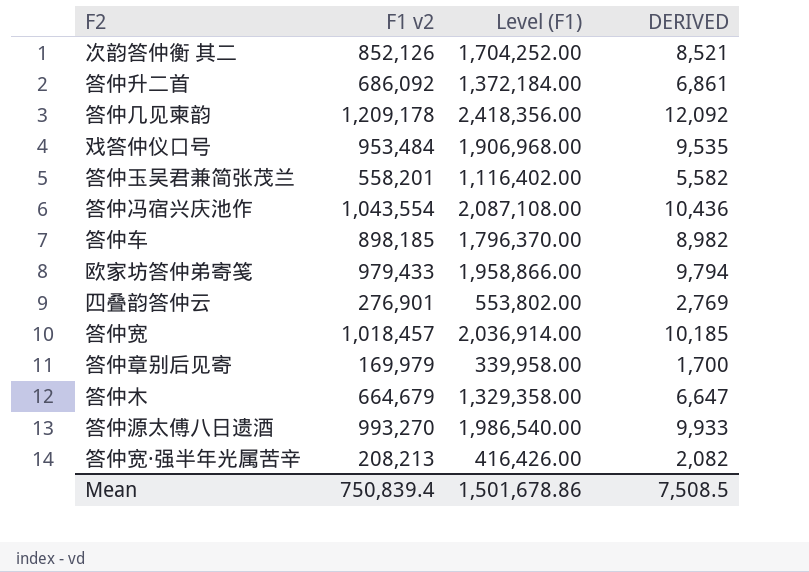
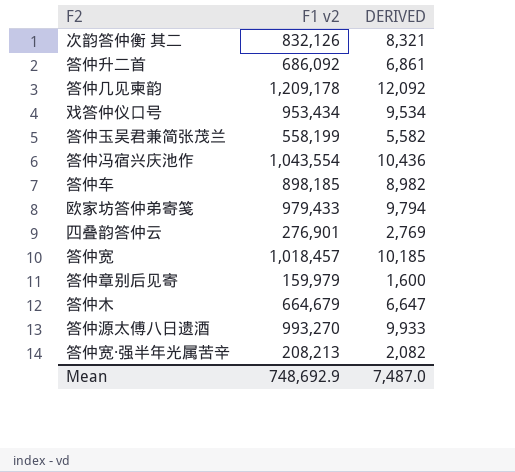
column Level (F1) | formula: [F1 v2] * 2 -> none
次韵答仲衡 其二 | F1 v2: 852,126 -> 832,126
次韵答仲衡 其二 | DERIVED: 8,521 -> 8,321
戏答仲仪口号 | F1 v2: 953,484 -> 953,434
戏答仲仪口号 | DERIVED: 9,535 -> 9,534
答仲玉吴君兼简张茂兰 | F1 v2: 558,201 -> 558,199
答仲章别后见寄 | F1 v2: 169,979 -> 159,979
答仲章别后见寄 | DERIVED: 1,700 -> 1,600
Mean | F1 v2: 750,839.4 -> 748,692.9
Mean | DERIVED: 7,508.5 -> 7,487.0

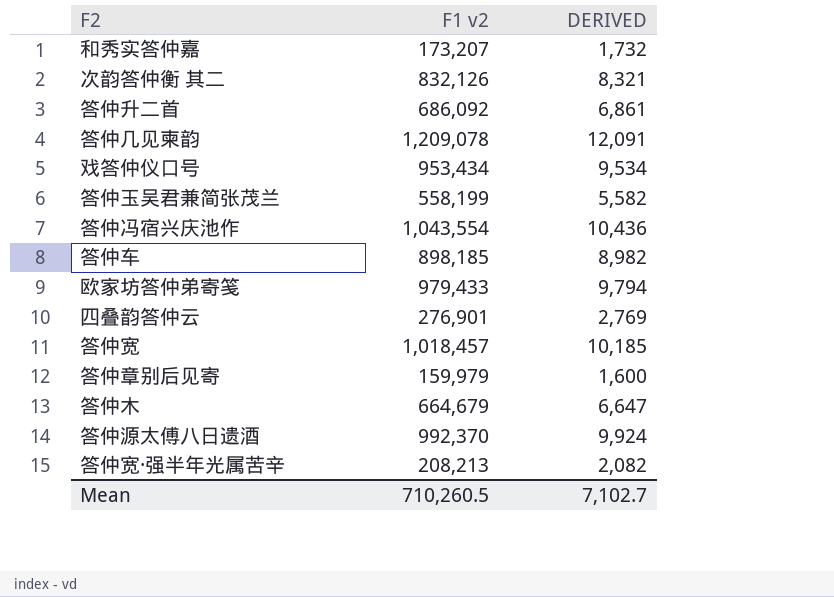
row 和秀实答仲嘉: none -> 173,207 | 1,732
答仲几见柬韵 | F1 v2: 1,209,178 -> 1,209,078
答仲几见柬韵 | DERIVED: 12,092 -> 12,091
答仲源太傅八日遗酒 | F1 v2: 993,270 -> 992,370
答仲源太傅八日遗酒 | DERIVED: 9,933 -> 9,924
Mean | F1 v2: 748,692.9 -> 710,260.5
Mean | DERIVED: 7,487.0 -> 7,102.7

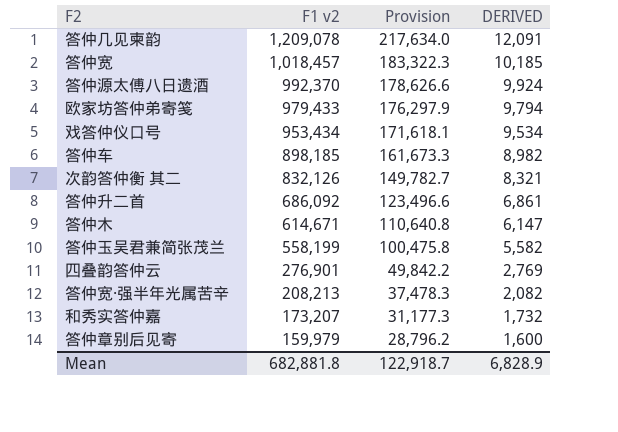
row order: none -> F1 v2 descending
column Provision | formula: none -> [F1 v2] * 0.18
row 答仲冯宿兴庆池作: 1,043,554 | 10,436 -> none
答仲木 | F1 v2: 664,679 -> 614,671
答仲木 | DERIVED: 6,647 -> 6,147
Mean | F1 v2: 710,260.5 -> 682,881.8
Mean | DERIVED: 7,102.7 -> 6,828.9

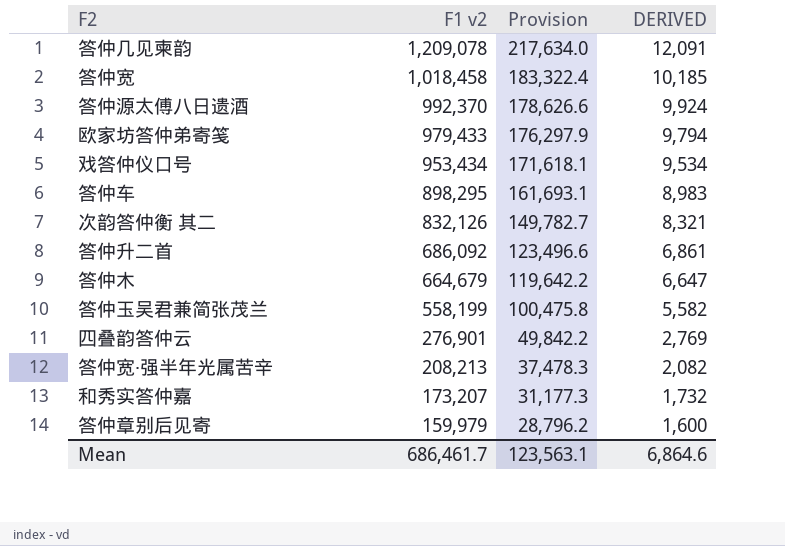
答仲宽 | F1 v2: 1,018,457 -> 1,018,458
答仲宽 | Provision: 183,322.3 -> 183,322.4
答仲车 | F1 v2: 898,185 -> 898,295
答仲车 | Provision: 161,673.3 -> 161,693.1
答仲车 | DERIVED: 8,982 -> 8,983
答仲木 | F1 v2: 614,671 -> 664,679
答仲木 | Provision: 110,640.8 -> 119,642.2
答仲木 | DERIVED: 6,147 -> 6,647
Mean | F1 v2: 682,881.8 -> 686,461.7
Mean | Provision: 122,918.7 -> 123,563.1
Mean | DERIVED: 6,828.9 -> 6,864.6

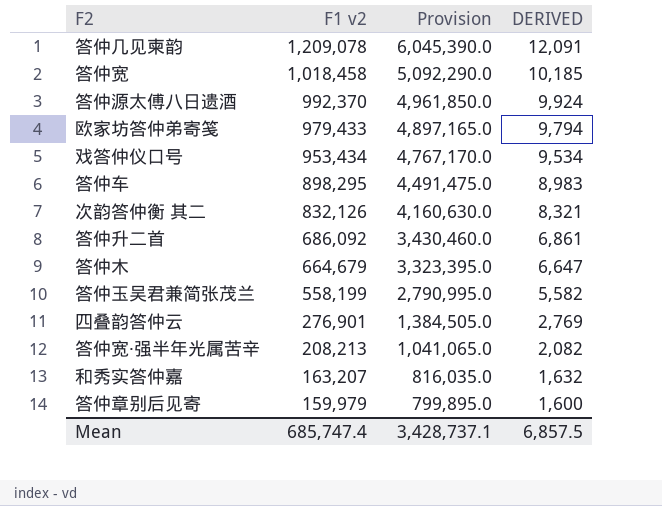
column Provision | formula: [F1 v2] * 0.18 -> [F1 v2] * 5
和秀实答仲嘉 | F1 v2: 173,207 -> 163,207
和秀实答仲嘉 | DERIVED: 1,732 -> 1,632
Mean | F1 v2: 686,461.7 -> 685,747.4
Mean | Provision: 123,563.1 -> 3,428,737.1
Mean | DERIVED: 6,864.6 -> 6,857.5

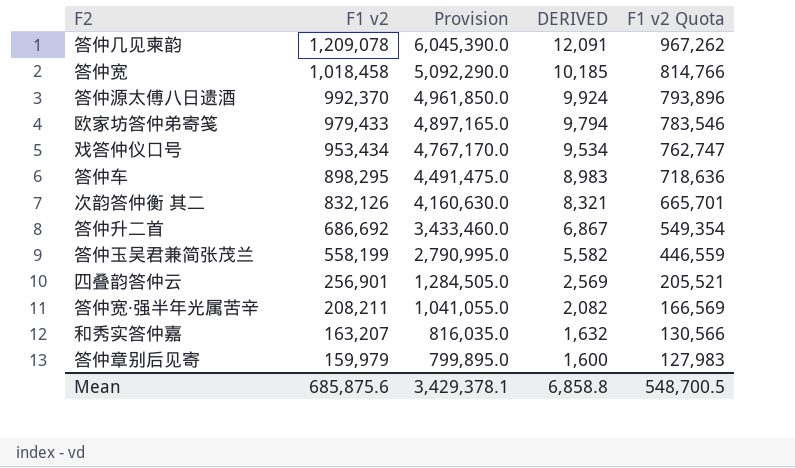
column F1 v2 Quota | formula: none -> [F1 v2] * 0.8
row 答仲木: 664,679 | 3,323,395.0 | 6,647 -> none
答仲升二首 | F1 v2: 686,092 -> 686,692
答仲升二首 | Provision: 3,430,460.0 -> 3,433,460.0
答仲升二首 | DERIVED: 6,861 -> 6,867
四叠韵答仲云 | F1 v2: 276,901 -> 256,901
四叠韵答仲云 | Provision: 1,384,505.0 -> 1,284,505.0
四叠韵答仲云 | DERIVED: 2,769 -> 2,569
答仲宽·强半年光属苦辛 | F1 v2: 208,213 -> 208,211
答仲宽·强半年光属苦辛 | Provision: 1,041,065.0 -> 1,041,055.0
Mean | F1 v2: 685,747.4 -> 685,875.6
Mean | Provision: 3,428,737.1 -> 3,429,378.1
Mean | DERIVED: 6,857.5 -> 6,858.8

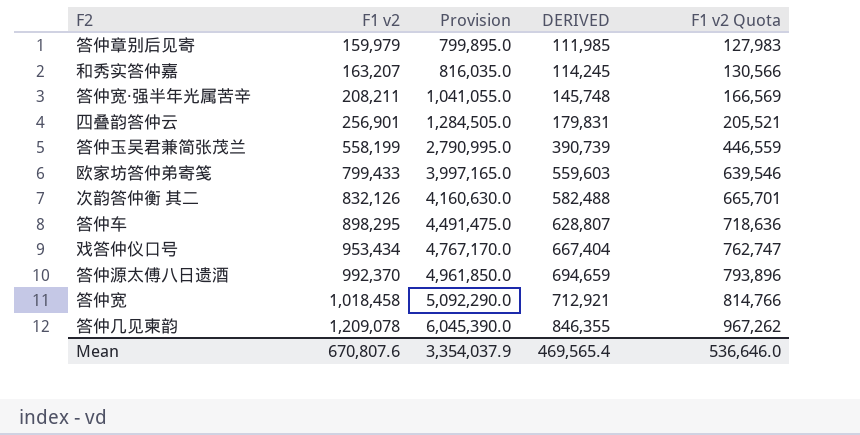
row order: F1 v2 descending -> F1 v2 ascending
column DERIVED | formula: [F1 v2] * 0.01 -> [F1 v2] * 0.7
row 答仲升二首: 686,692 | 3,433,460.0 | 6,867 | 549,354 -> none
欧家坊答仲弟寄笺 | F1 v2: 979,433 -> 799,433
欧家坊答仲弟寄笺 | Provision: 4,897,165.0 -> 3,997,165.0
欧家坊答仲弟寄笺 | F1 v2 Quota: 783,546 -> 639,546
Mean | F1 v2: 685,875.6 -> 670,807.6
Mean | Provision: 3,429,378.1 -> 3,354,037.9
Mean | DERIVED: 6,858.8 -> 469,565.4
Mean | F1 v2 Quota: 548,700.5 -> 536,646.0

